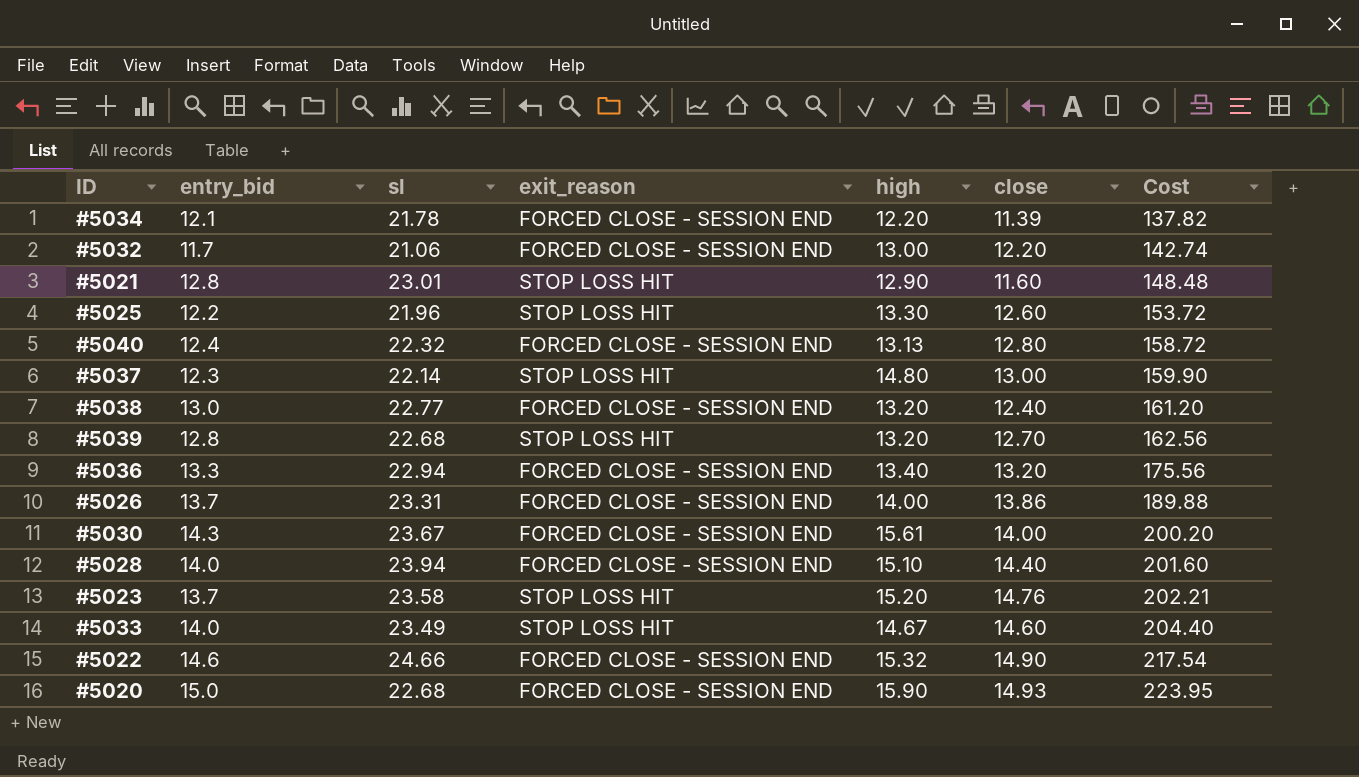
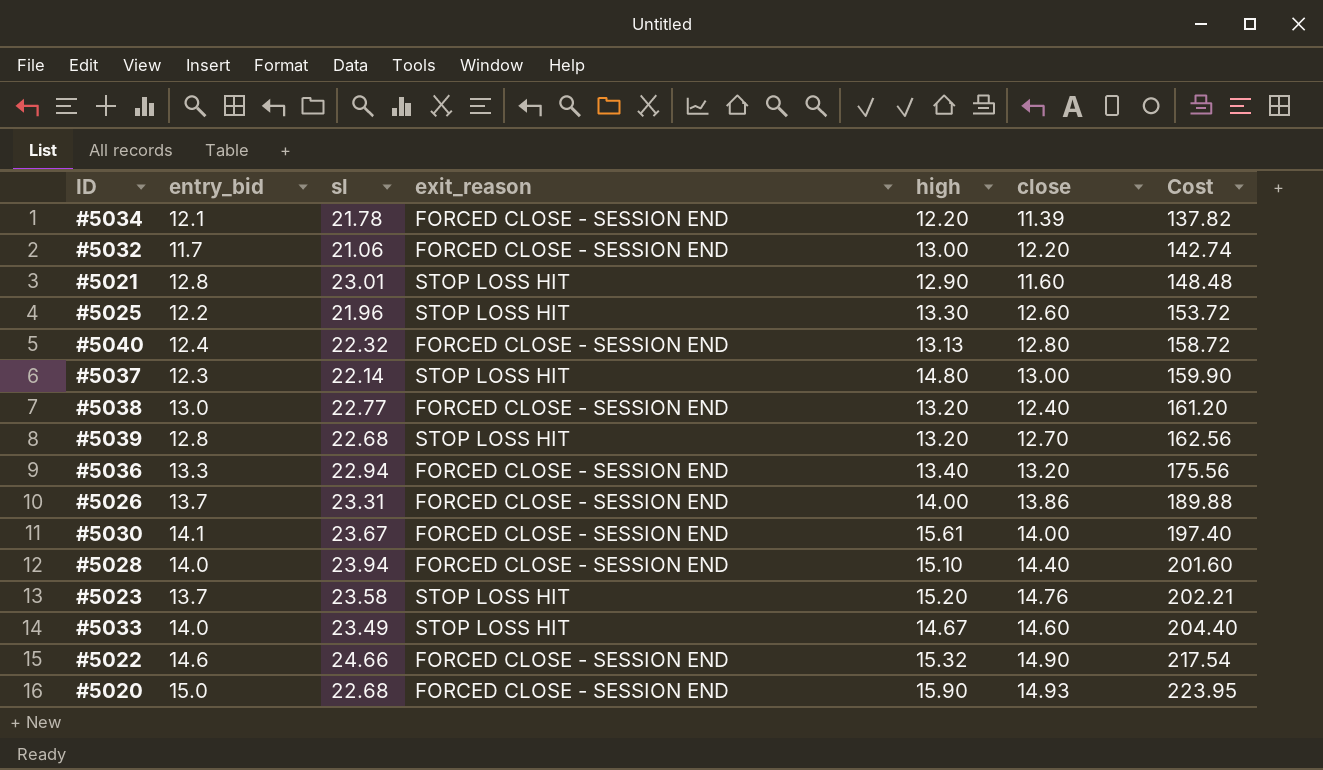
#5030 | entry_bid: 14.3 -> 14.1
#5030 | Cost: 200.20 -> 197.40

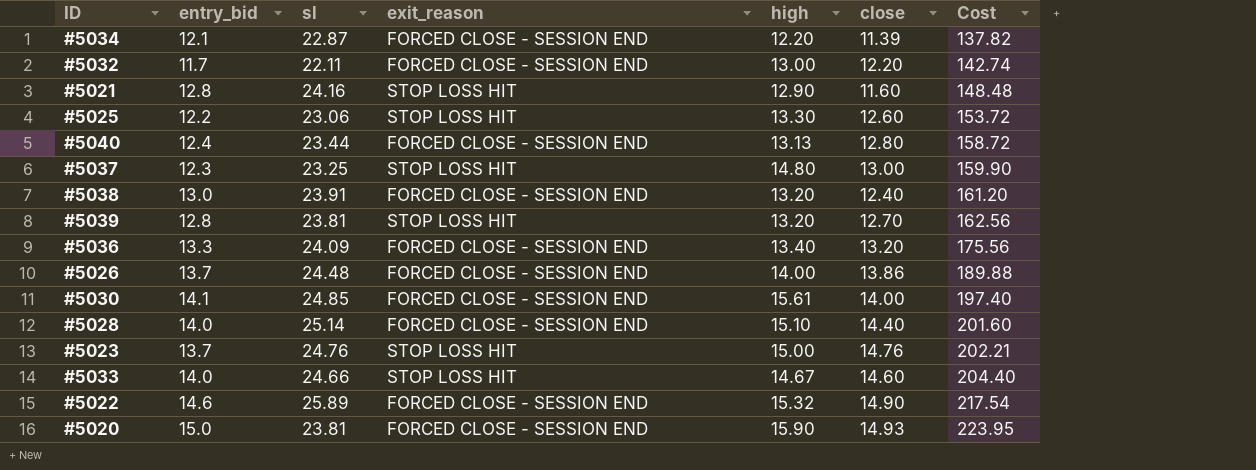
#5034 | sl: 21.78 -> 22.87
#5032 | sl: 21.06 -> 22.11
#5021 | sl: 23.01 -> 24.16
#5025 | sl: 21.96 -> 23.06
#5040 | sl: 22.32 -> 23.44
#5037 | sl: 22.14 -> 23.25
#5038 | sl: 22.77 -> 23.91
#5039 | sl: 22.68 -> 23.81
#5036 | sl: 22.94 -> 24.09
#5026 | sl: 23.31 -> 24.48
#5030 | sl: 23.67 -> 24.85
#5028 | sl: 23.94 -> 25.14
#5023 | sl: 23.58 -> 24.76
#5023 | high: 15.20 -> 15.00
#5033 | sl: 23.49 -> 24.66
#5022 | sl: 24.66 -> 25.89
#5020 | sl: 22.68 -> 23.81

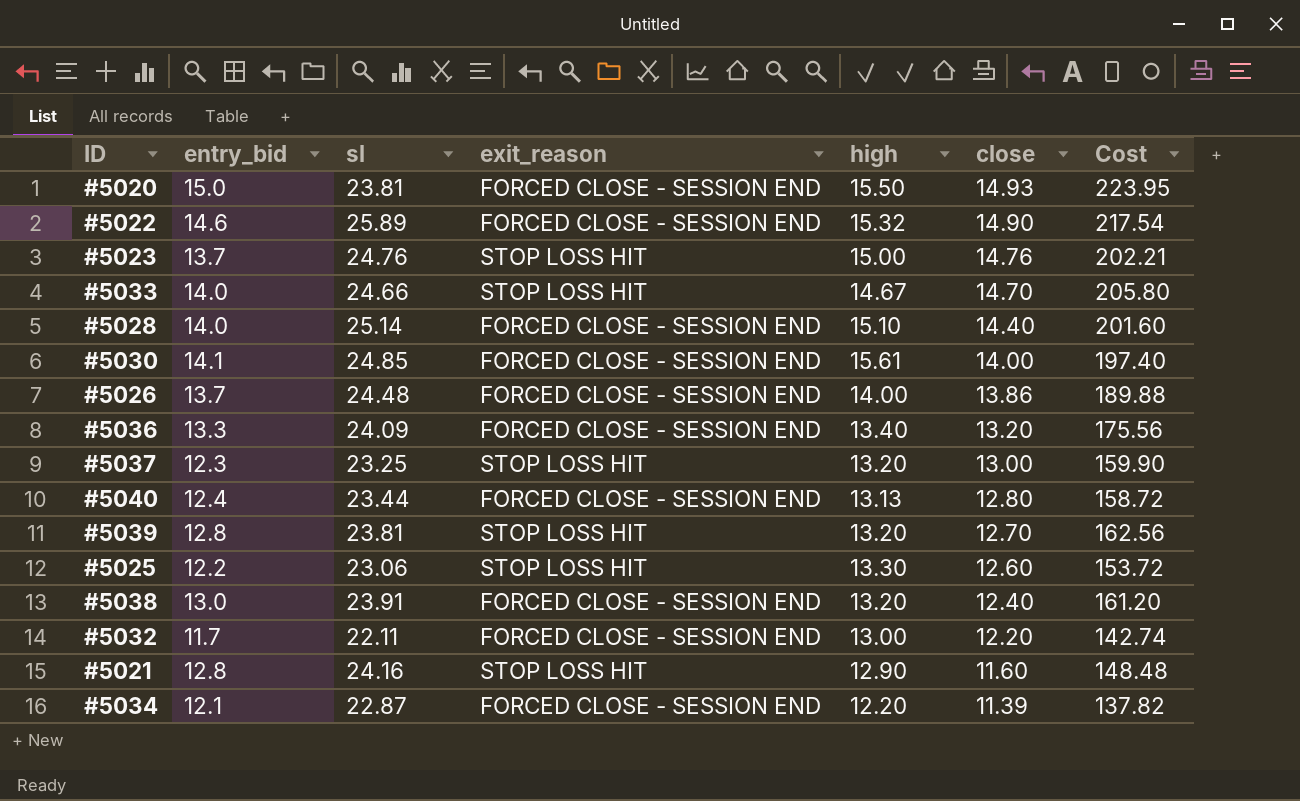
row order: Cost ascending -> close descending
#5020 | high: 15.90 -> 15.50
#5033 | close: 14.60 -> 14.70
#5033 | Cost: 204.40 -> 205.80
#5037 | high: 14.80 -> 13.20

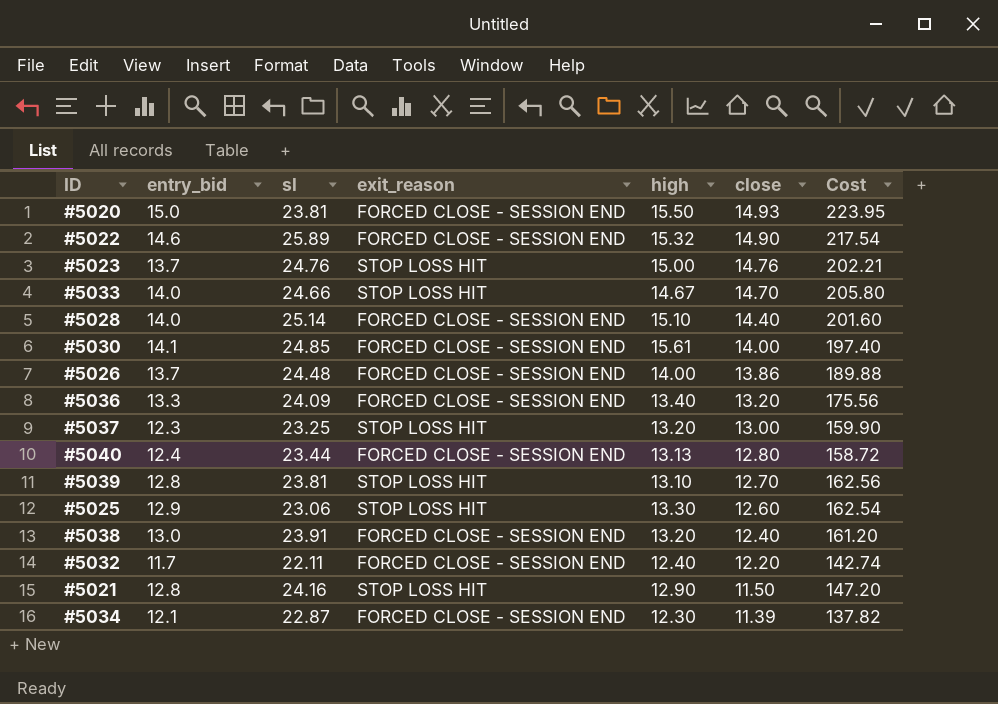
#5039 | high: 13.20 -> 13.10
#5025 | entry_bid: 12.2 -> 12.9
#5025 | Cost: 153.72 -> 162.54
#5032 | high: 13.00 -> 12.40
#5021 | close: 11.60 -> 11.50
#5021 | Cost: 148.48 -> 147.20
#5034 | high: 12.20 -> 12.30

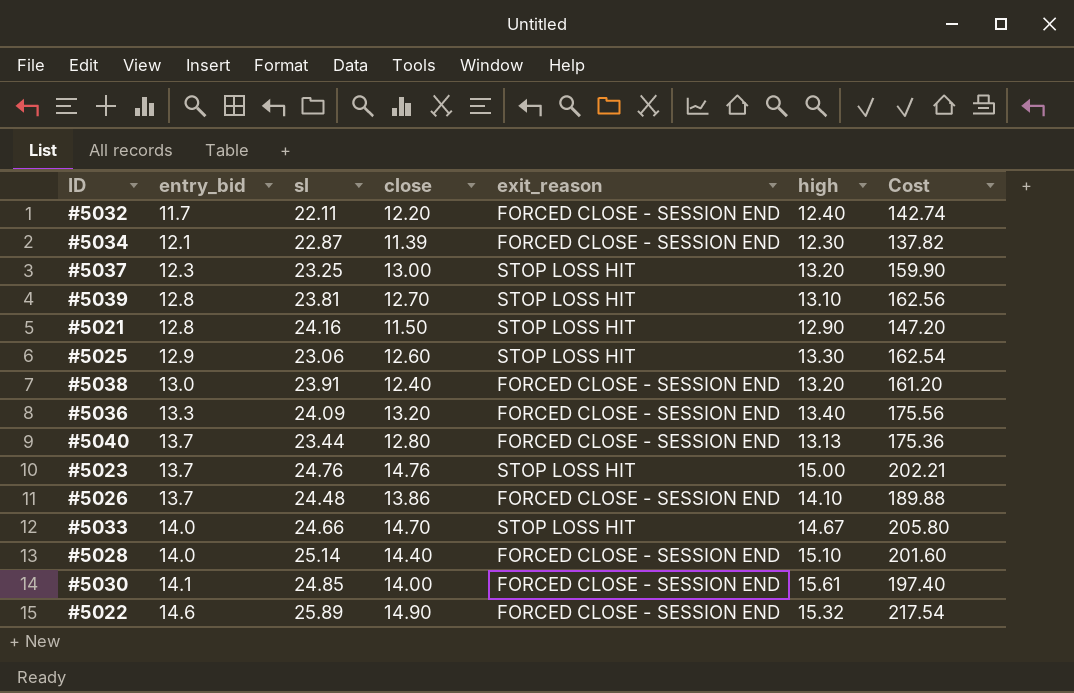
row order: close descending -> entry_bid ascending
column close | position: 6 -> 4
row #5020: 15.0 | 23.81 | FORCED CLOSE - SESSION END | 15.50 | 14.93 | 223.95 -> none
#5040 | entry_bid: 12.4 -> 13.7
#5040 | Cost: 158.72 -> 175.36
#5026 | high: 14.00 -> 14.10

